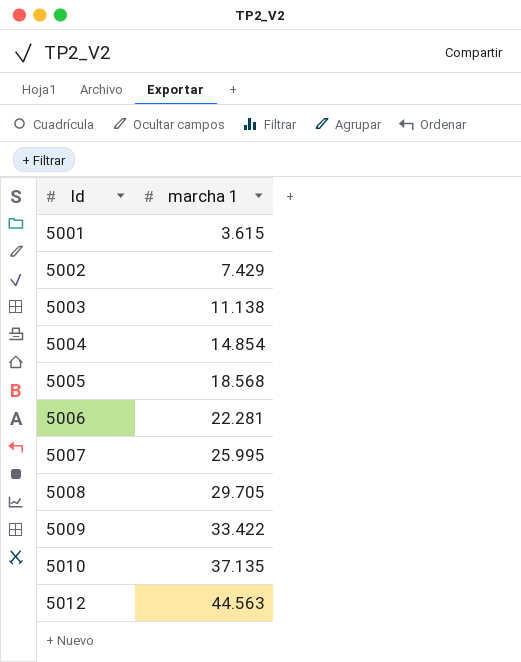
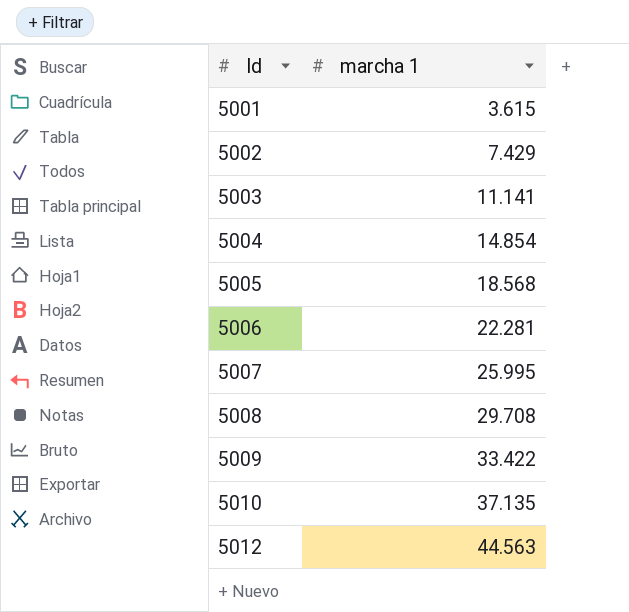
5003 | marcha 1: 11.138 -> 11.141
5008 | marcha 1: 29.705 -> 29.708

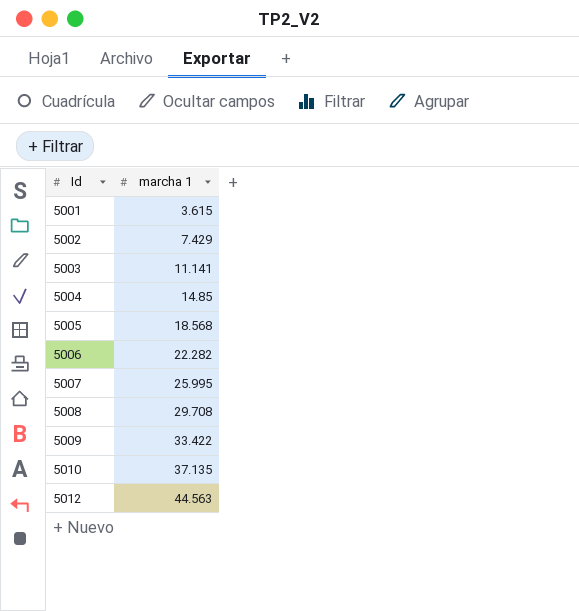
5004 | marcha 1: 14.854 -> 14.85
5006 | marcha 1: 22.281 -> 22.282

